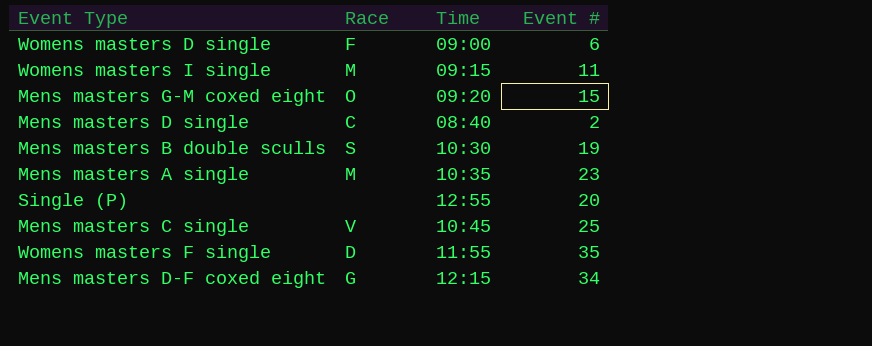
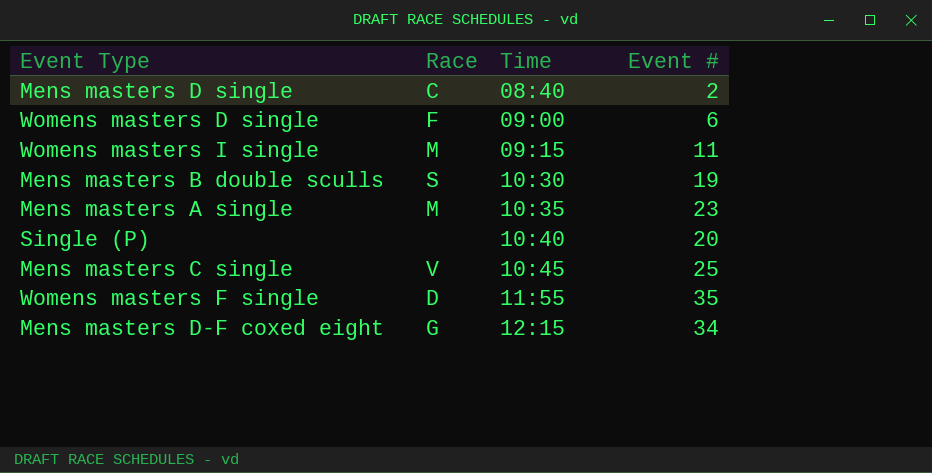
row order: none -> Time ascending
row Mens masters G-M coxed eight: O | 09:20 | 15 -> none
Single (P) | Time: 12:55 -> 10:40

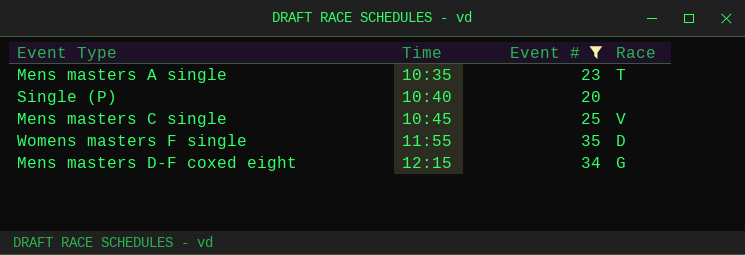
filter: none -> Event # >= 20
column Race | position: 2 -> 4
Mens masters A single | Race: M -> T

